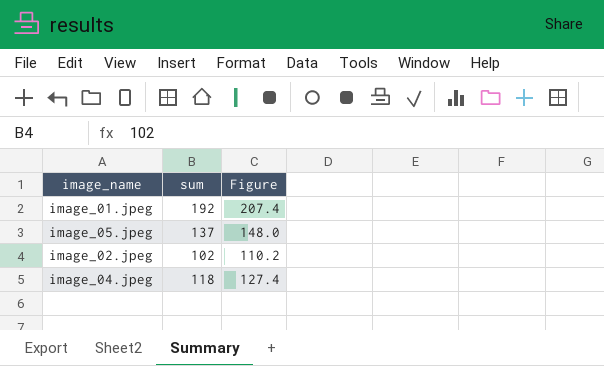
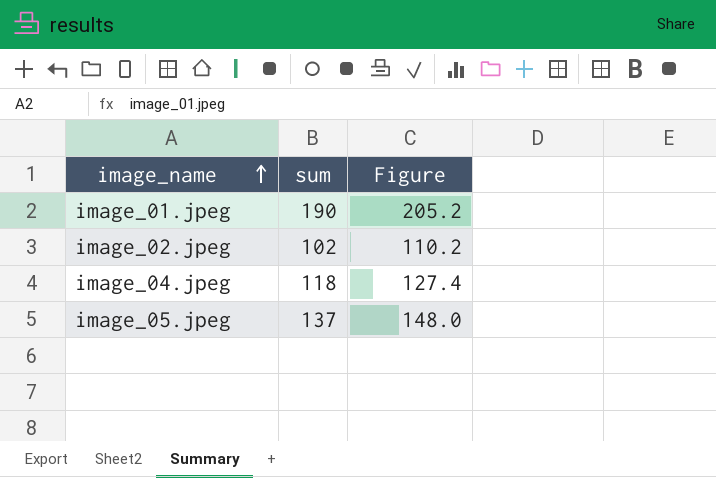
row order: none -> image_name ascending
image_01.jpeg | sum: 192 -> 190
image_01.jpeg | Figure: 207.4 -> 205.2

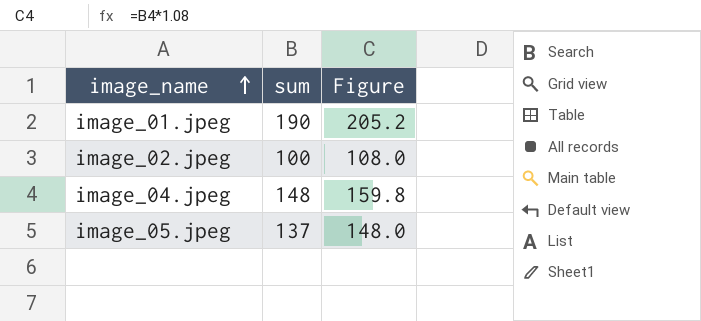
image_02.jpeg | sum: 102 -> 100
image_02.jpeg | Figure: 110.2 -> 108.0
image_04.jpeg | sum: 118 -> 148
image_04.jpeg | Figure: 127.4 -> 159.8

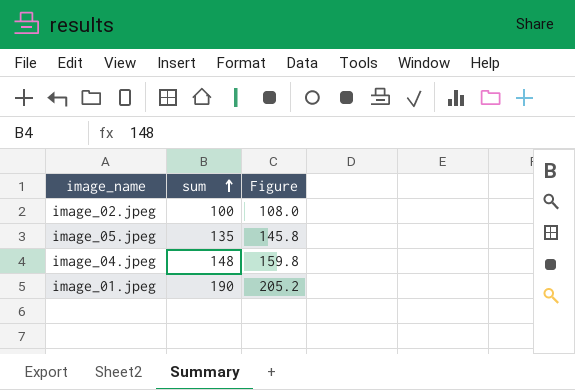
row order: image_name ascending -> sum ascending
image_05.jpeg | sum: 137 -> 135
image_05.jpeg | Figure: 148.0 -> 145.8

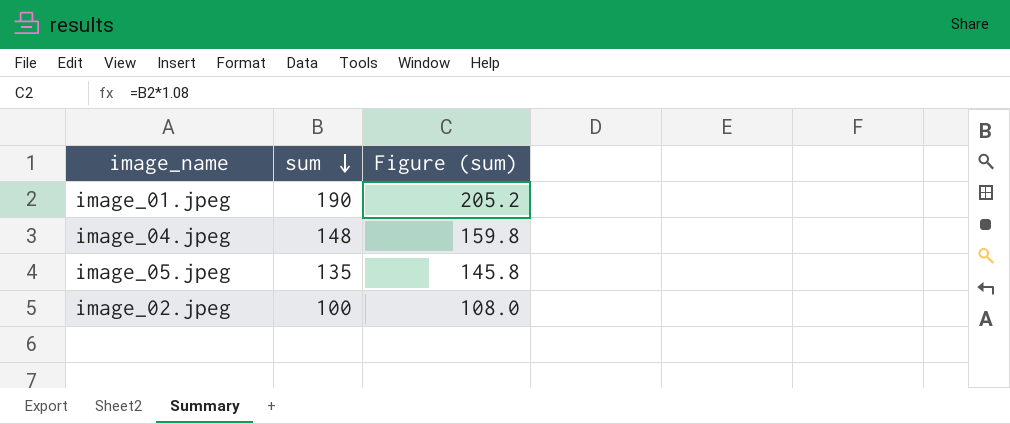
row order: sum ascending -> sum descending
column name: Figure -> Figure (sum)

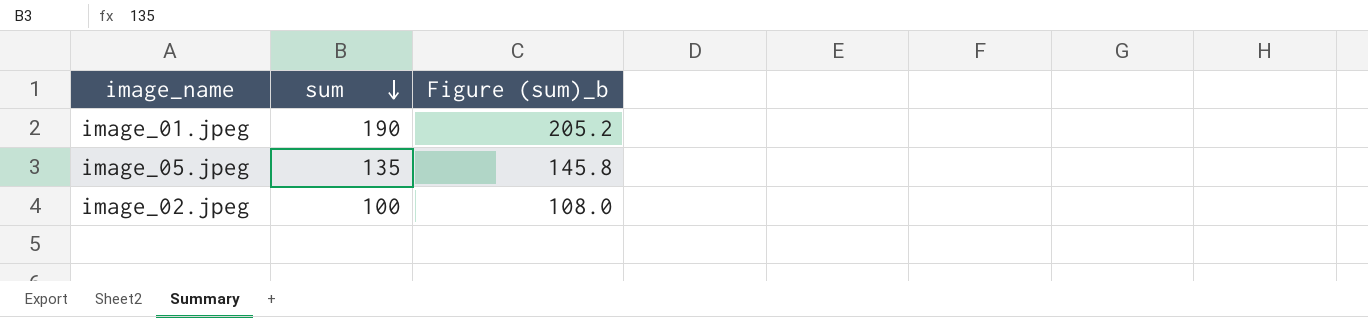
column name: Figure (sum) -> Figure (sum)_b
row image_04.jpeg: 148 | 159.8 -> none

